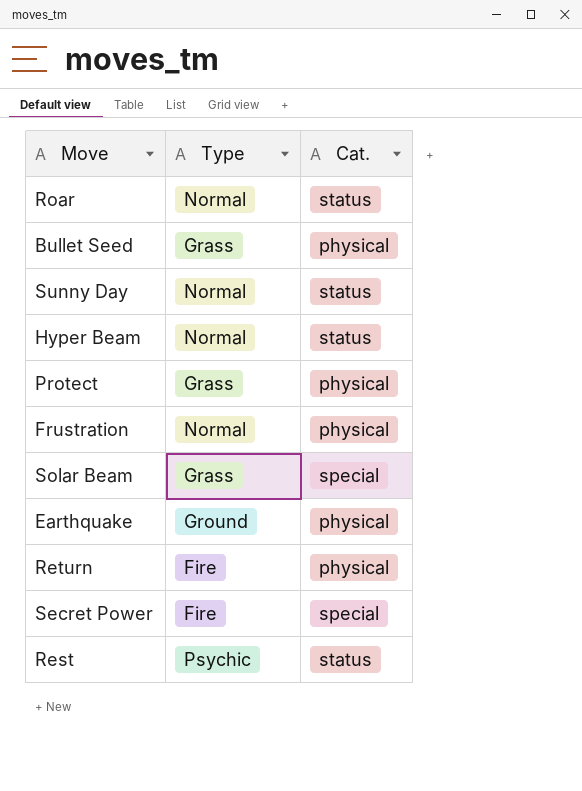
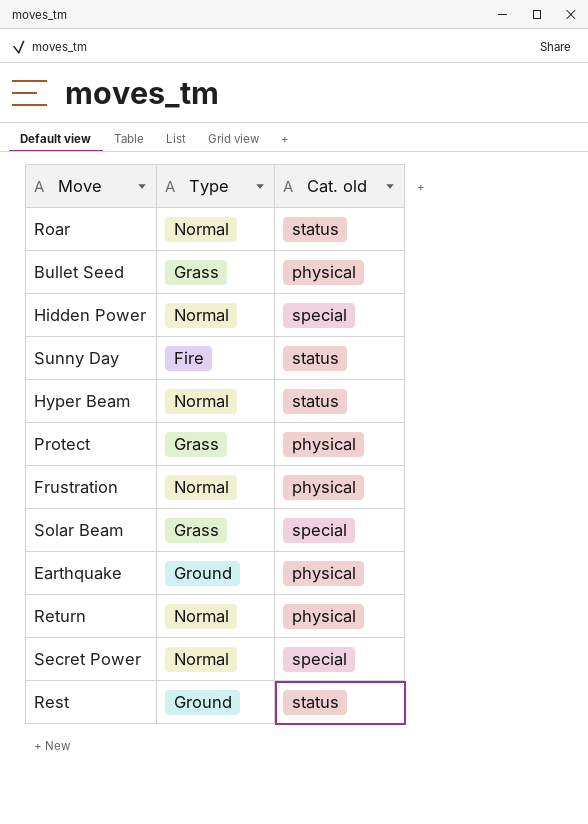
column name: Cat. -> Cat. old
row Hidden Power: none -> Normal | special
Sunny Day | Type: Normal -> Fire
Return | Type: Fire -> Normal
Secret Power | Type: Fire -> Normal
Rest | Type: Psychic -> Ground

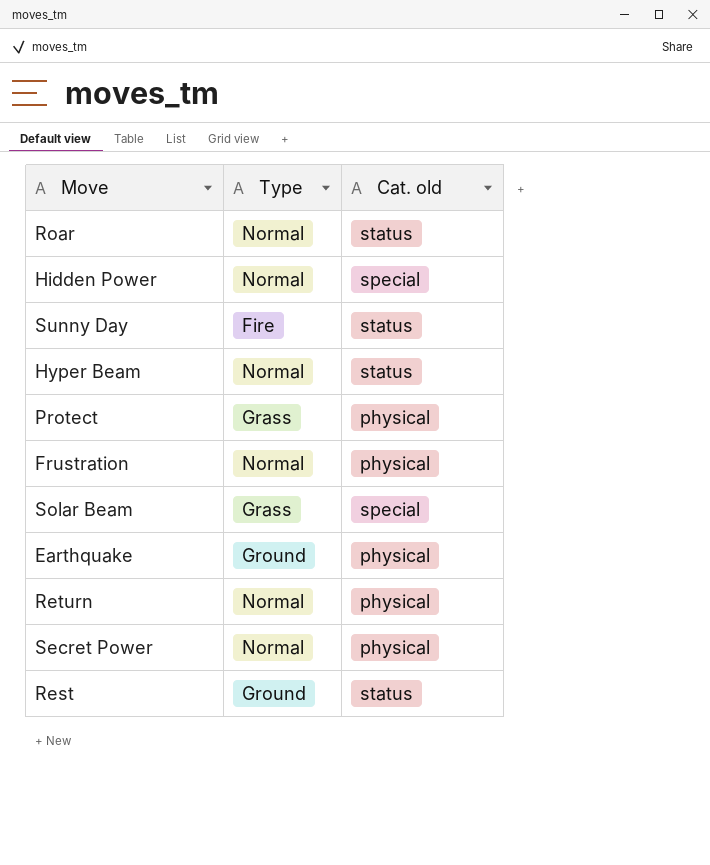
row Bullet Seed: Grass | physical -> none
Secret Power | Cat. old: special -> physical

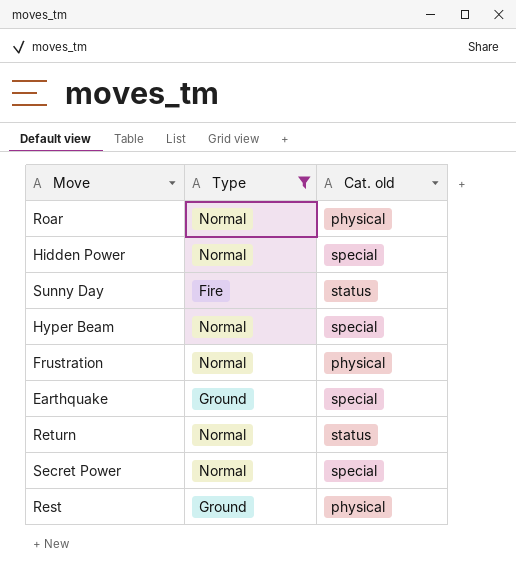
filter: none -> Type != Grass
Roar | Cat. old: status -> physical
Hyper Beam | Cat. old: status -> special
Earthquake | Cat. old: physical -> special
Return | Cat. old: physical -> status
Secret Power | Cat. old: physical -> special
Rest | Cat. old: status -> physical

